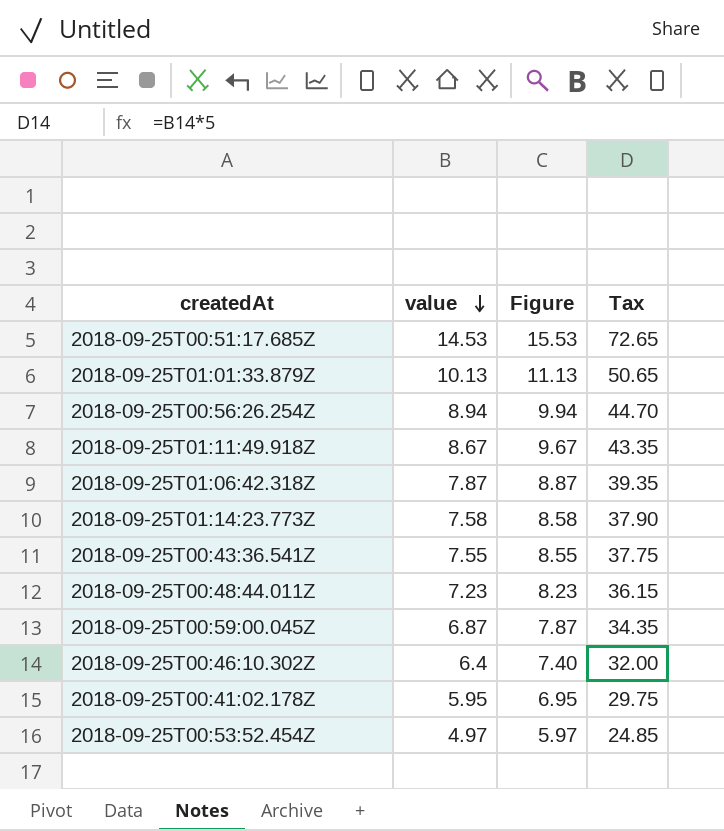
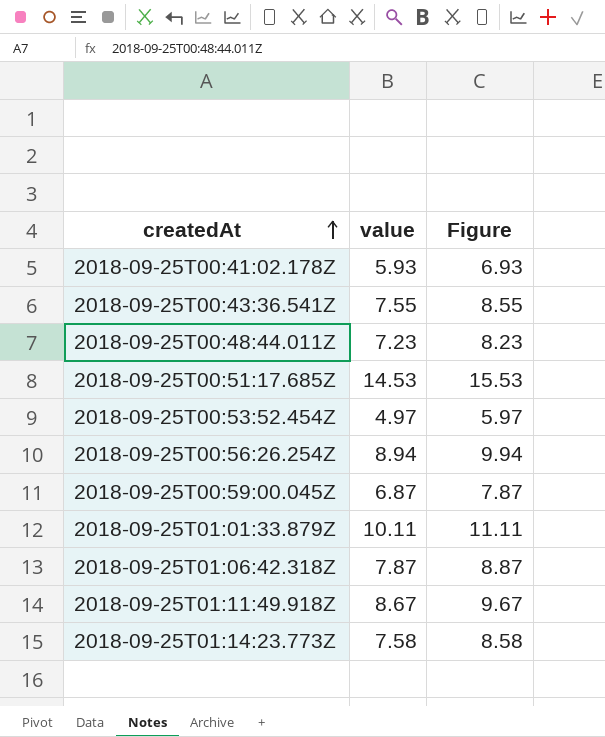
row order: value descending -> createdAt ascending
column Tax | formula: [value] * 5 -> none
row 2018-09-25T00:46:10.302Z: 6.4 | 7.40 | 32.00 -> none
2018-09-25T00:41:02.178Z | value: 5.95 -> 5.93
2018-09-25T00:41:02.178Z | Figure: 6.95 -> 6.93
2018-09-25T01:01:33.879Z | value: 10.13 -> 10.11
2018-09-25T01:01:33.879Z | Figure: 11.13 -> 11.11

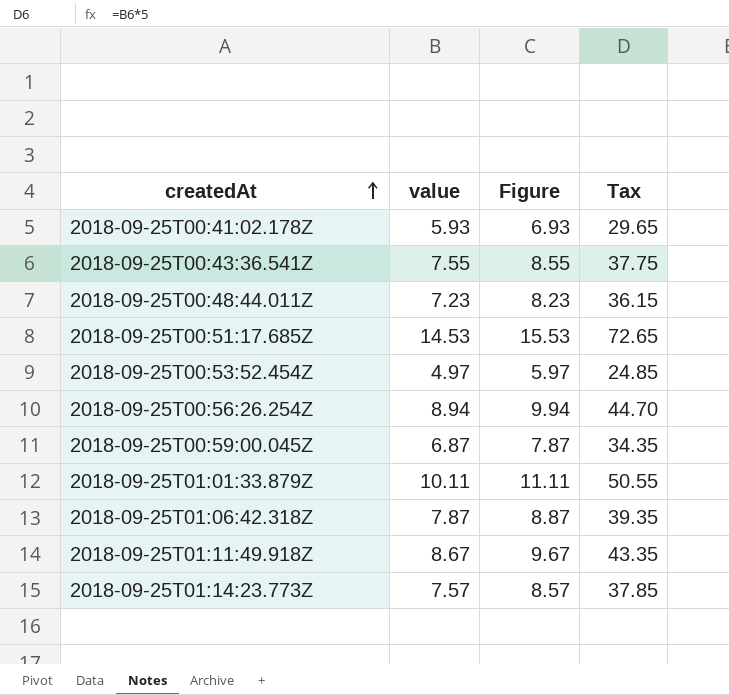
column Tax | formula: none -> [value] * 5
2018-09-25T01:14:23.773Z | value: 7.58 -> 7.57
2018-09-25T01:14:23.773Z | Figure: 8.58 -> 8.57

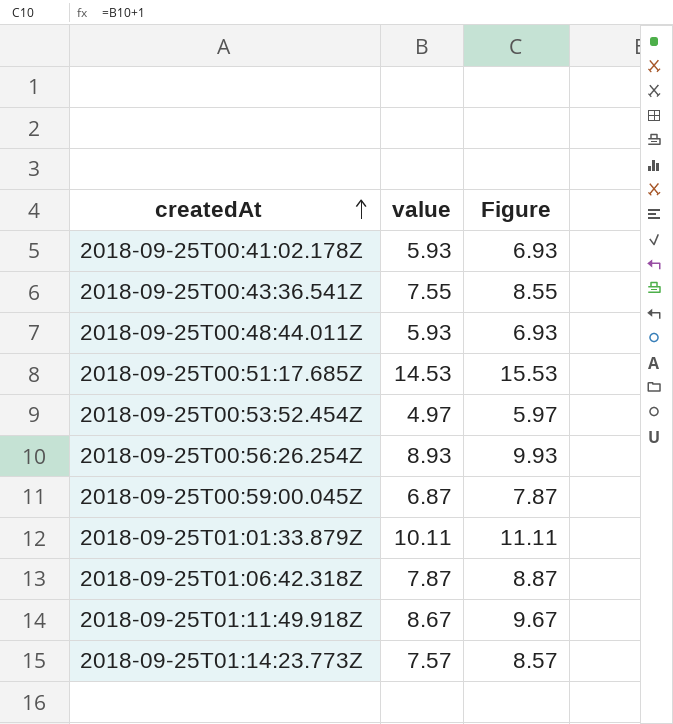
column Tax | formula: [value] * 5 -> none
2018-09-25T00:48:44.011Z | value: 7.23 -> 5.93
2018-09-25T00:48:44.011Z | Figure: 8.23 -> 6.93
2018-09-25T00:56:26.254Z | value: 8.94 -> 8.93
2018-09-25T00:56:26.254Z | Figure: 9.94 -> 9.93

